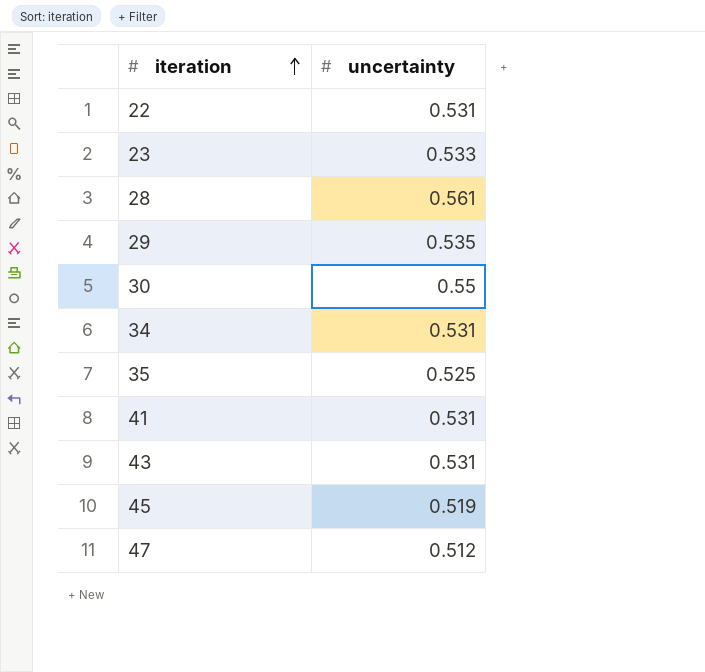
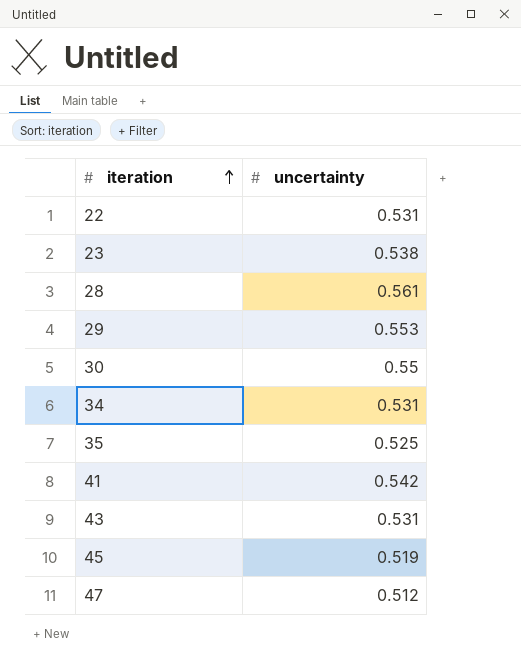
23 | uncertainty: 0.533 -> 0.538
29 | uncertainty: 0.535 -> 0.553
41 | uncertainty: 0.531 -> 0.542

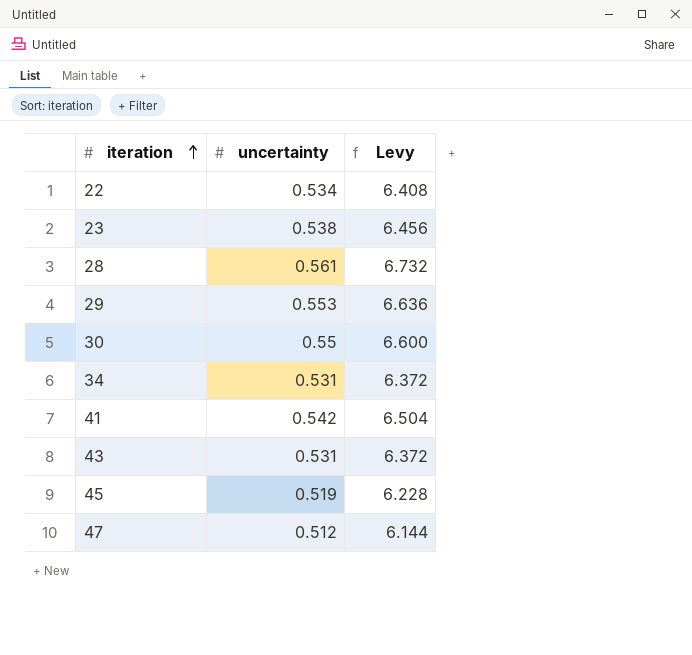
column Levy | formula: none -> [uncertainty] * 12
row 35: 0.525 -> none
22 | uncertainty: 0.531 -> 0.534

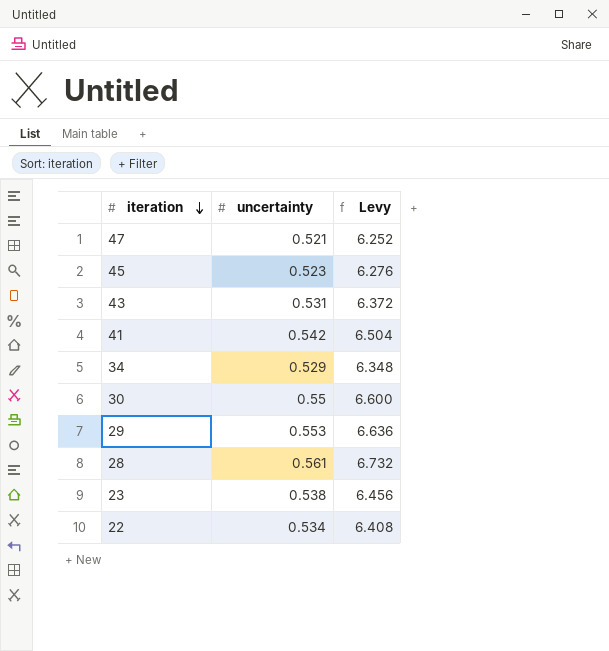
row order: iteration ascending -> iteration descending
47 | uncertainty: 0.512 -> 0.521
47 | Levy: 6.144 -> 6.252
45 | uncertainty: 0.519 -> 0.523
45 | Levy: 6.228 -> 6.276
34 | uncertainty: 0.531 -> 0.529
34 | Levy: 6.372 -> 6.348

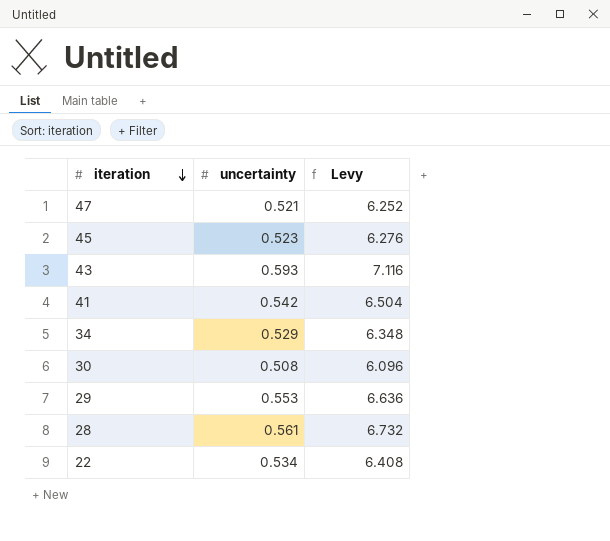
row 23: 0.538 | 6.456 -> none
43 | uncertainty: 0.531 -> 0.593
43 | Levy: 6.372 -> 7.116
30 | uncertainty: 0.55 -> 0.508
30 | Levy: 6.600 -> 6.096

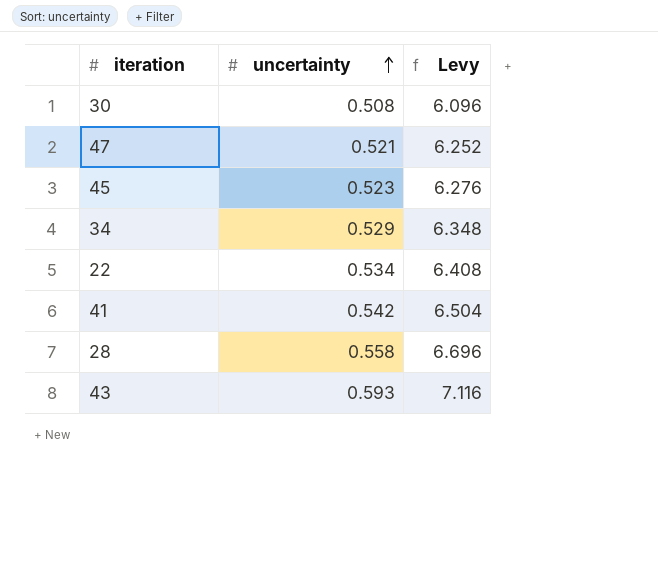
row order: iteration descending -> uncertainty ascending
row 29: 0.553 | 6.636 -> none
28 | uncertainty: 0.561 -> 0.558
28 | Levy: 6.732 -> 6.696

